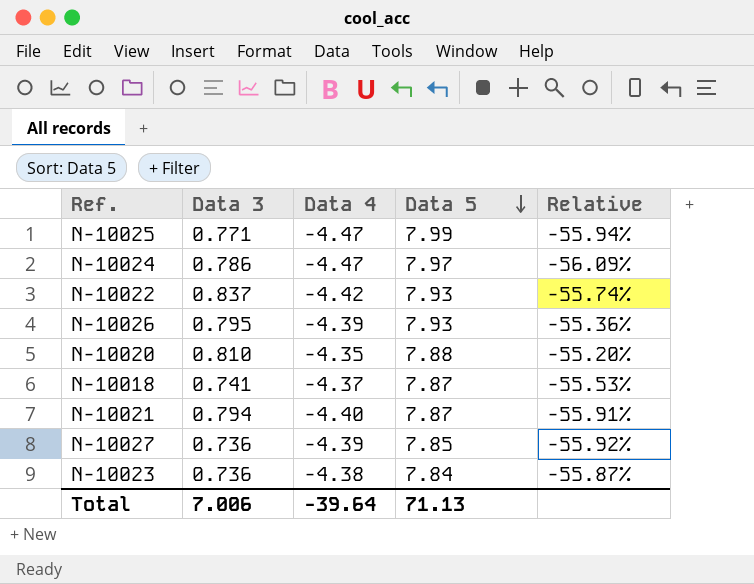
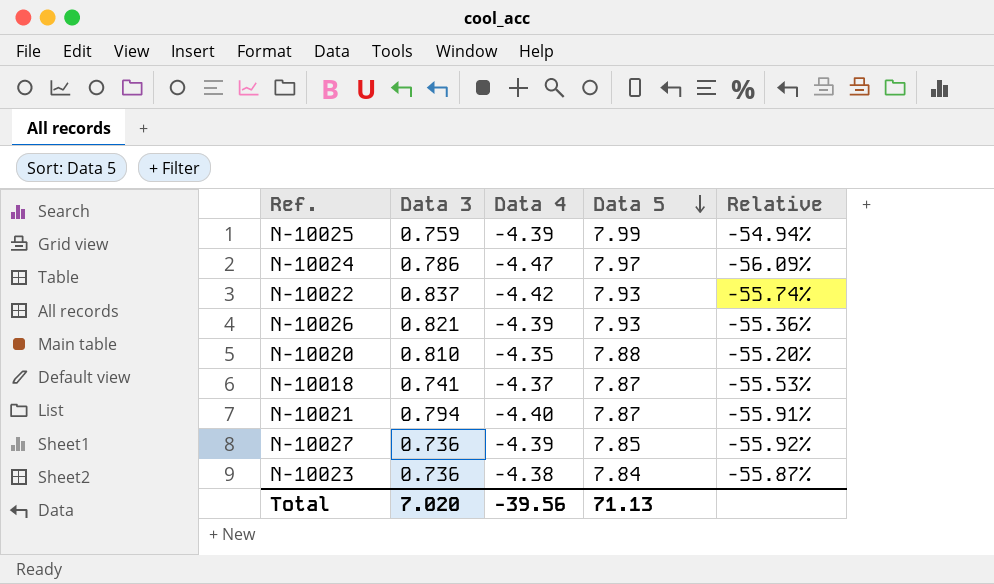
N-10025 | Data 3: 0.771 -> 0.759
N-10025 | Data 4: -4.47 -> -4.39
N-10025 | Relative: -55.94% -> -54.94%
N-10026 | Data 3: 0.795 -> 0.821
Total | Data 3: 7.006 -> 7.020
Total | Data 4: -39.64 -> -39.56

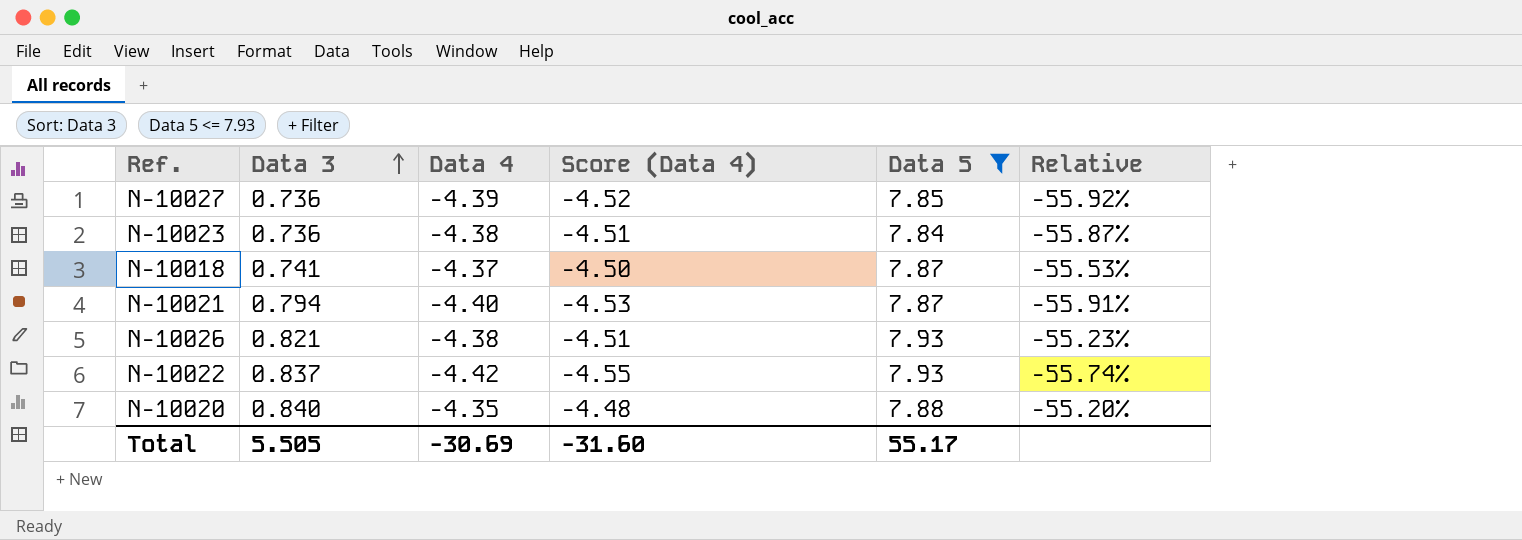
filter: none -> Data 5 <= 7.93
row order: Data 5 descending -> Data 3 ascending
column Score (Data 4) | formula: none -> [Data 4] * 1.03
N-10026 | Data 4: -4.39 -> -4.38
N-10026 | Relative: -55.36% -> -55.23%
N-10020 | Data 3: 0.810 -> 0.840
Total | Data 3: 7.020 -> 5.505
Total | Data 4: -39.56 -> -30.69
Total | Data 5: 71.13 -> 55.17

